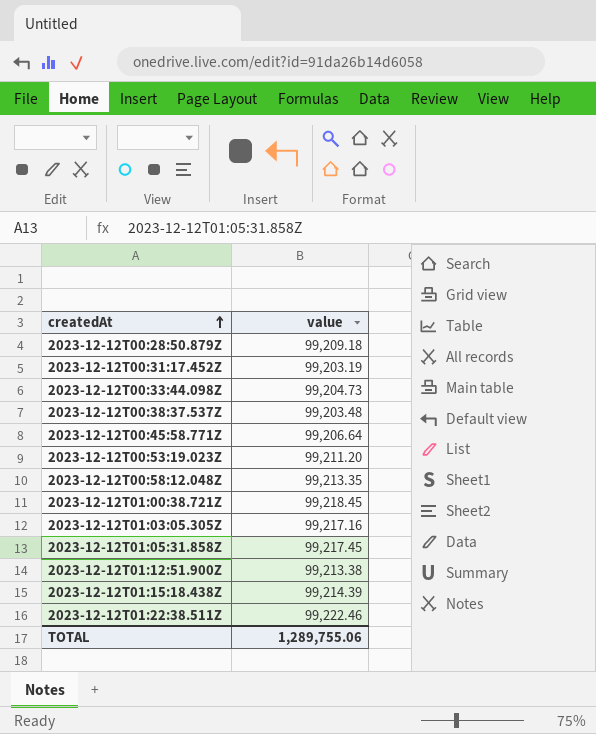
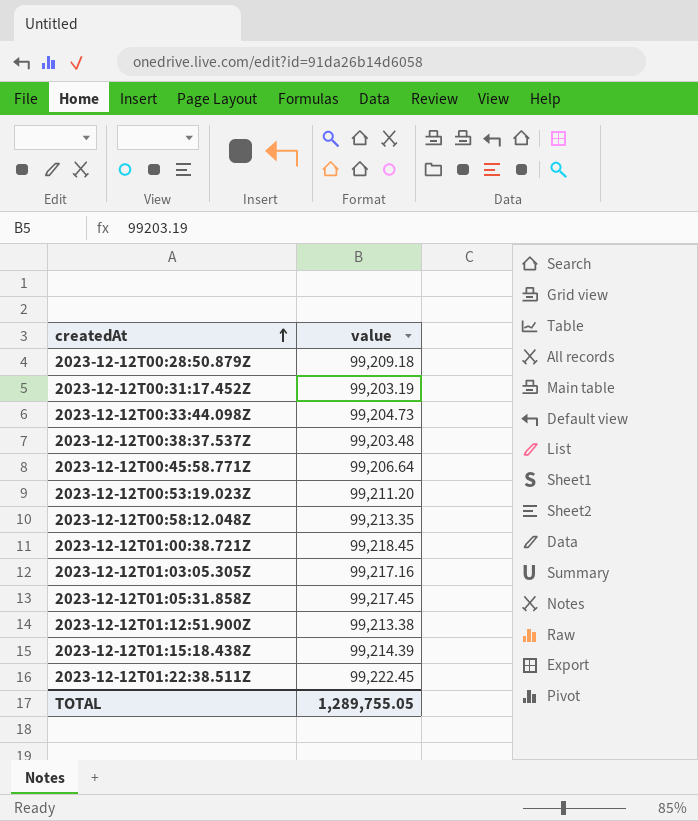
2023-12-12T01:22:38.511Z | value: 99,222.46 -> 99,222.45
TOTAL | value: 1,289,755.06 -> 1,289,755.05

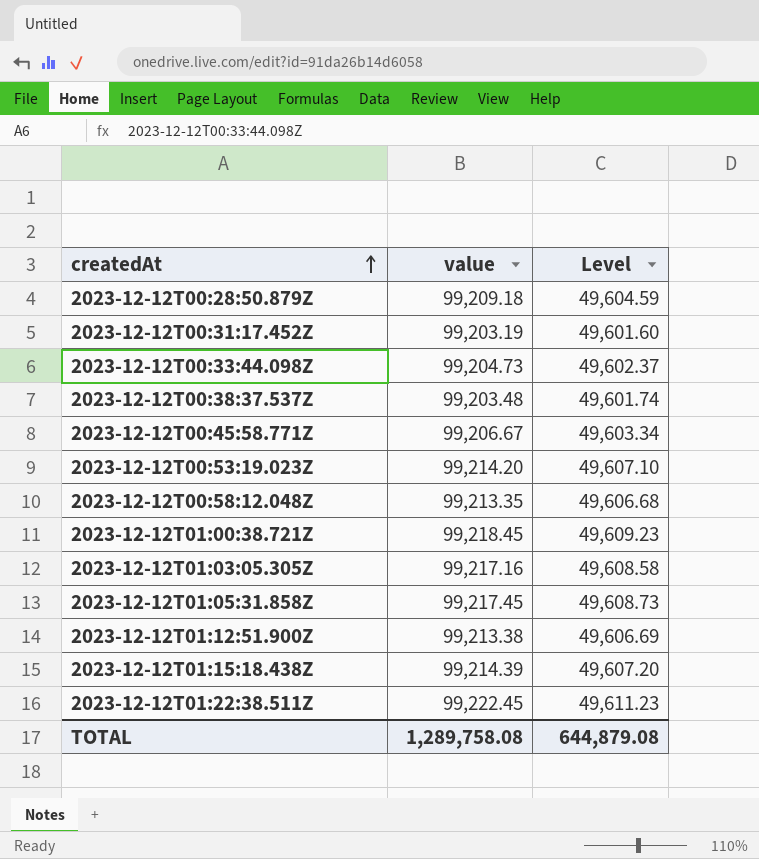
column Level | formula: none -> [value] * 0.5
2023-12-12T00:45:58.771Z | value: 99,206.64 -> 99,206.67
2023-12-12T00:53:19.023Z | value: 99,211.20 -> 99,214.20
TOTAL | value: 1,289,755.05 -> 1,289,758.08

